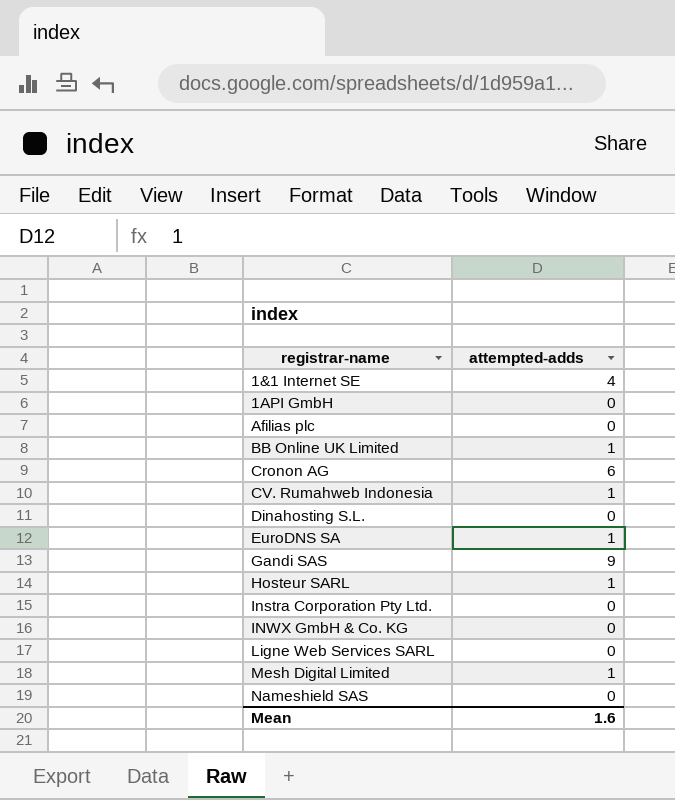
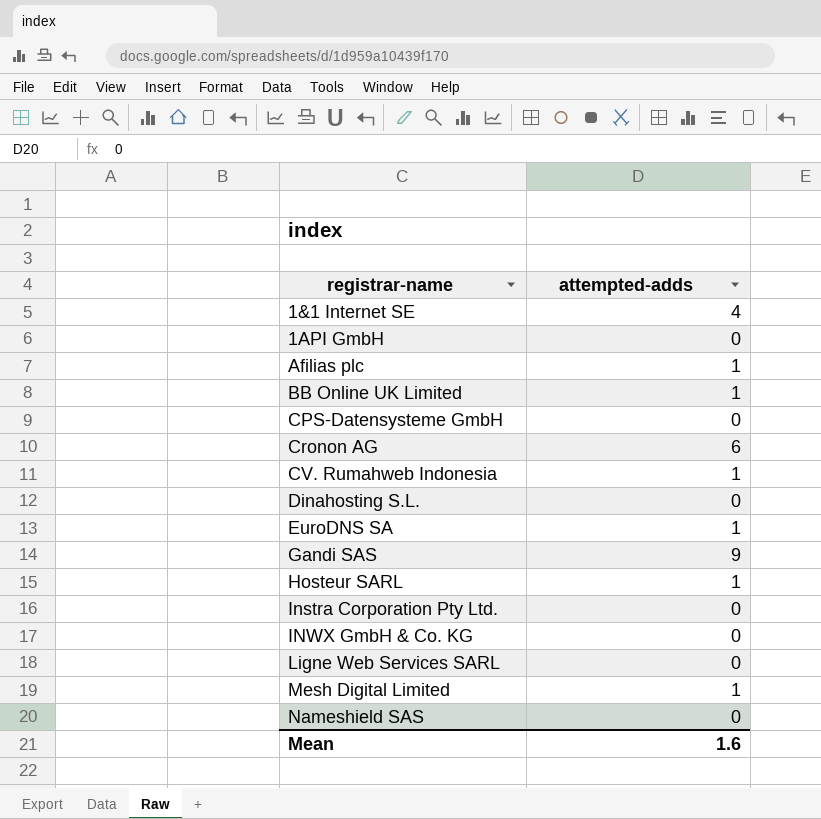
Afilias plc | attempted-adds: 0 -> 1
row CPS-Datensysteme GmbH: none -> 0

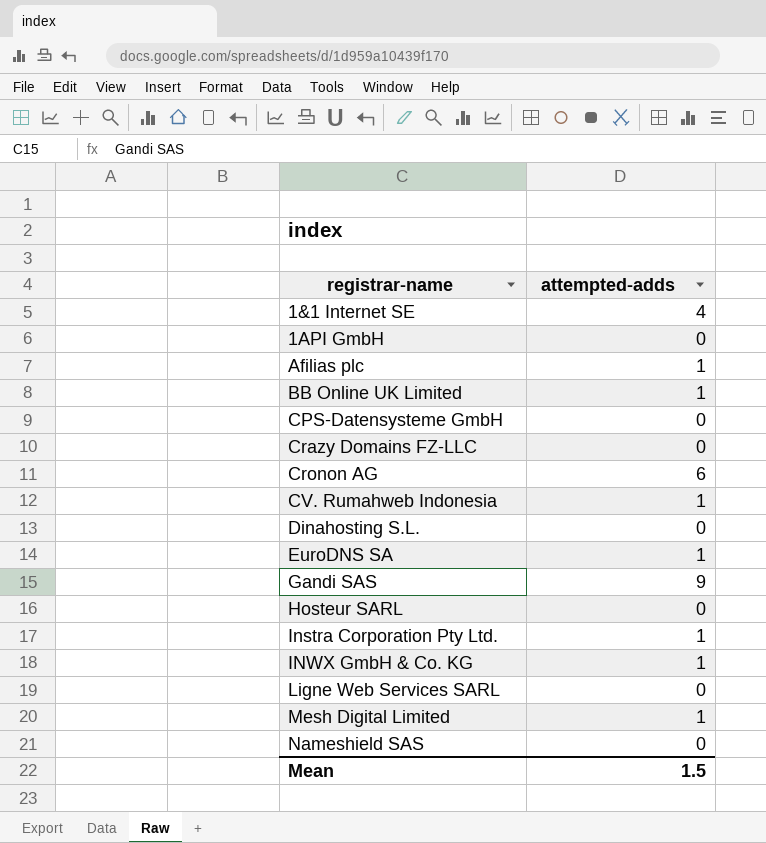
row Crazy Domains FZ-LLC: none -> 0
Hosteur SARL | attempted-adds: 1 -> 0
Instra Corporation Pty Ltd. | attempted-adds: 0 -> 1
INWX GmbH & Co. KG | attempted-adds: 0 -> 1
Mean | attempted-adds: 1.6 -> 1.5

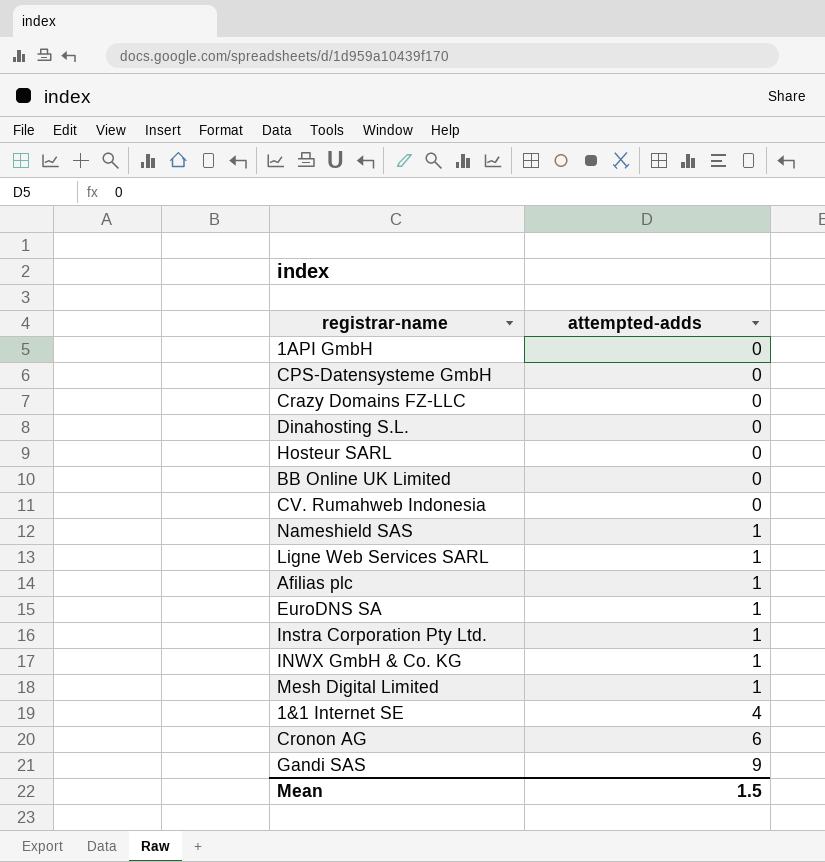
row order: registrar-name ascending -> attempted-adds ascending
BB Online UK Limited | attempted-adds: 1 -> 0
CV. Rumahweb Indonesia | attempted-adds: 1 -> 0
Nameshield SAS | attempted-adds: 0 -> 1
Ligne Web Services SARL | attempted-adds: 0 -> 1

